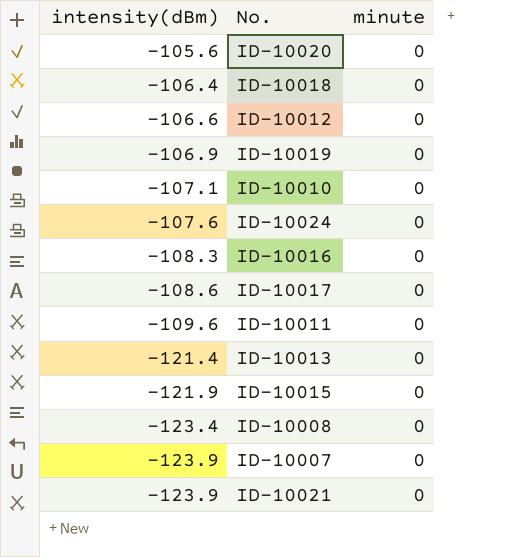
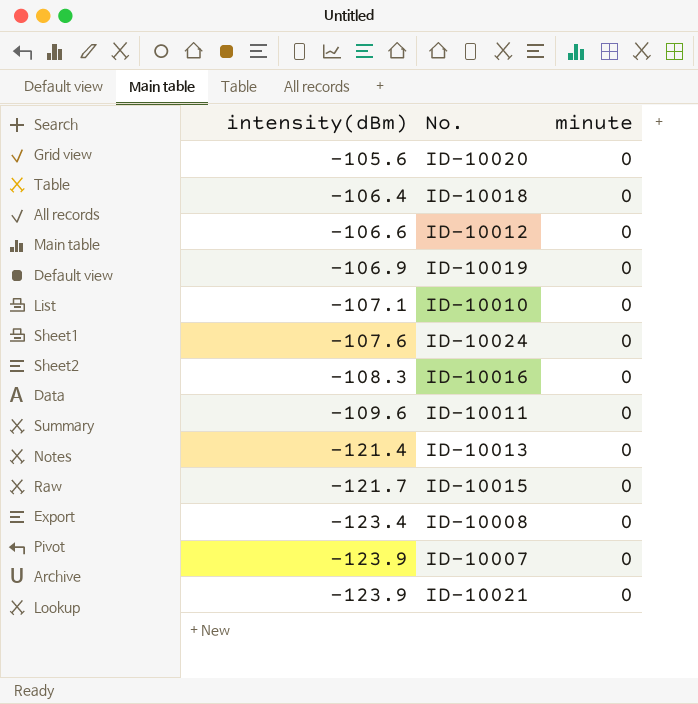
row ID-10017: -108.6 | 0 -> none
ID-10015 | intensity(dBm): -121.9 -> -121.7

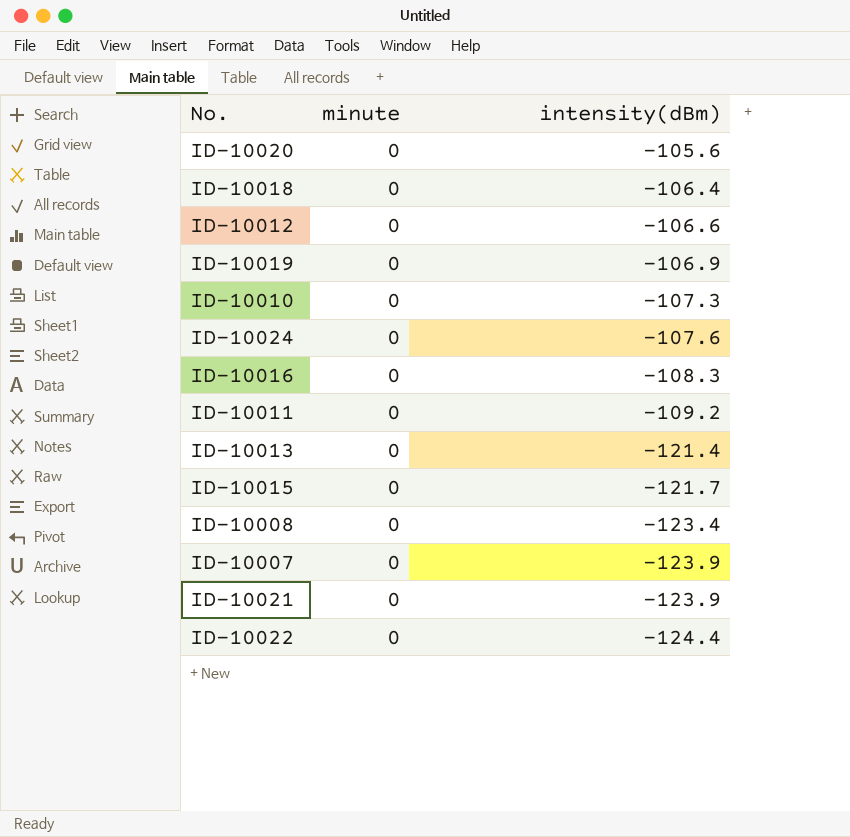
column intensity(dBm) | position: 1 -> 3
ID-10010 | intensity(dBm): -107.1 -> -107.3
ID-10011 | intensity(dBm): -109.6 -> -109.2
row ID-10022: none -> 0 | -124.4

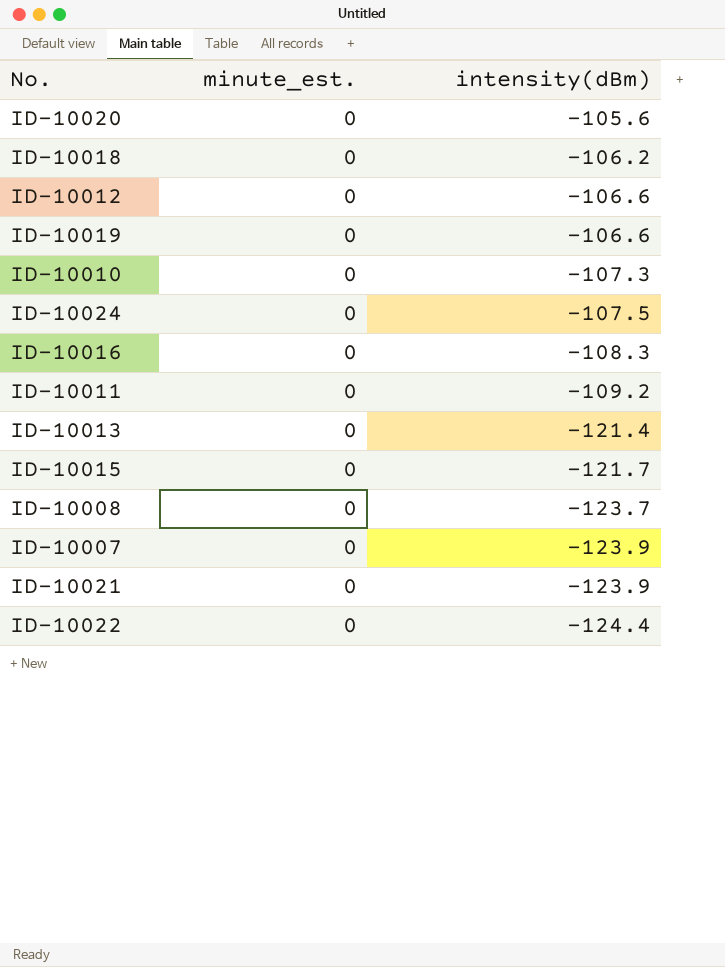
column name: minute -> minute_est.
ID-10018 | intensity(dBm): -106.4 -> -106.2
ID-10019 | intensity(dBm): -106.9 -> -106.6
ID-10024 | intensity(dBm): -107.6 -> -107.5
ID-10008 | intensity(dBm): -123.4 -> -123.7

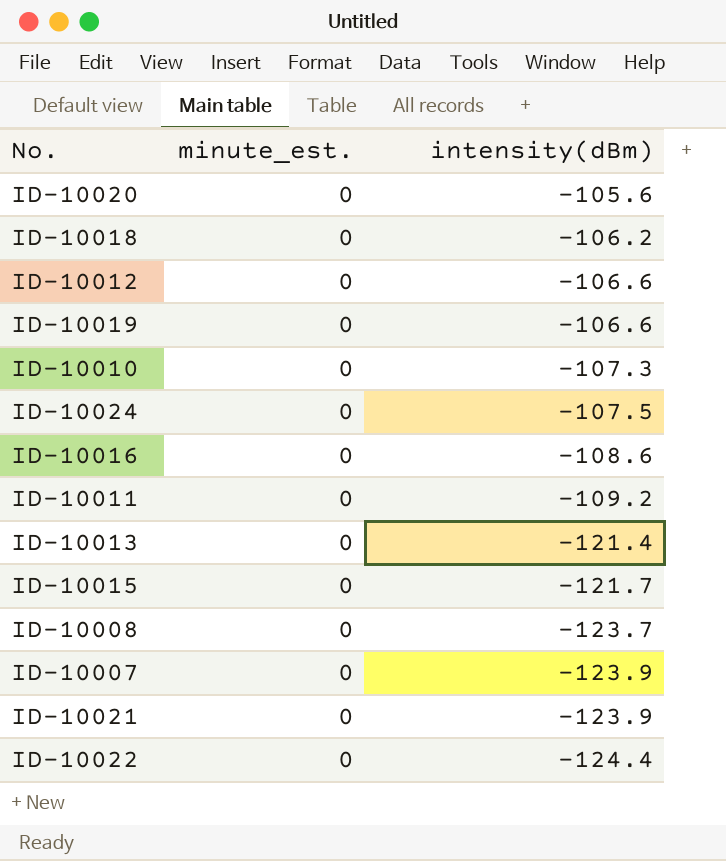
ID-10016 | intensity(dBm): -108.3 -> -108.6

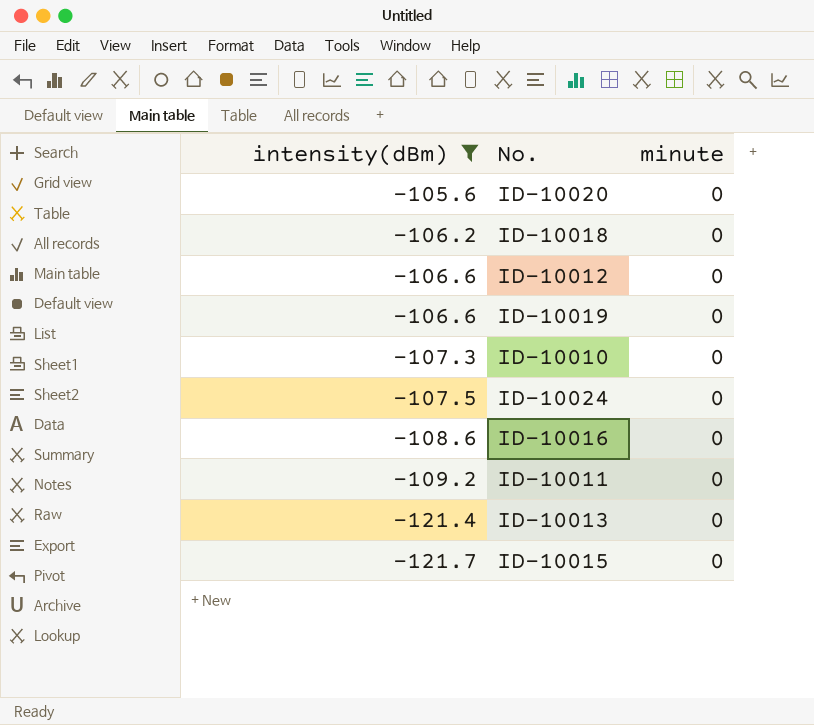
filter: none -> intensity(dBm) >= -121.7
column intensity(dBm) | position: 3 -> 1
column name: minute_est. -> minute

